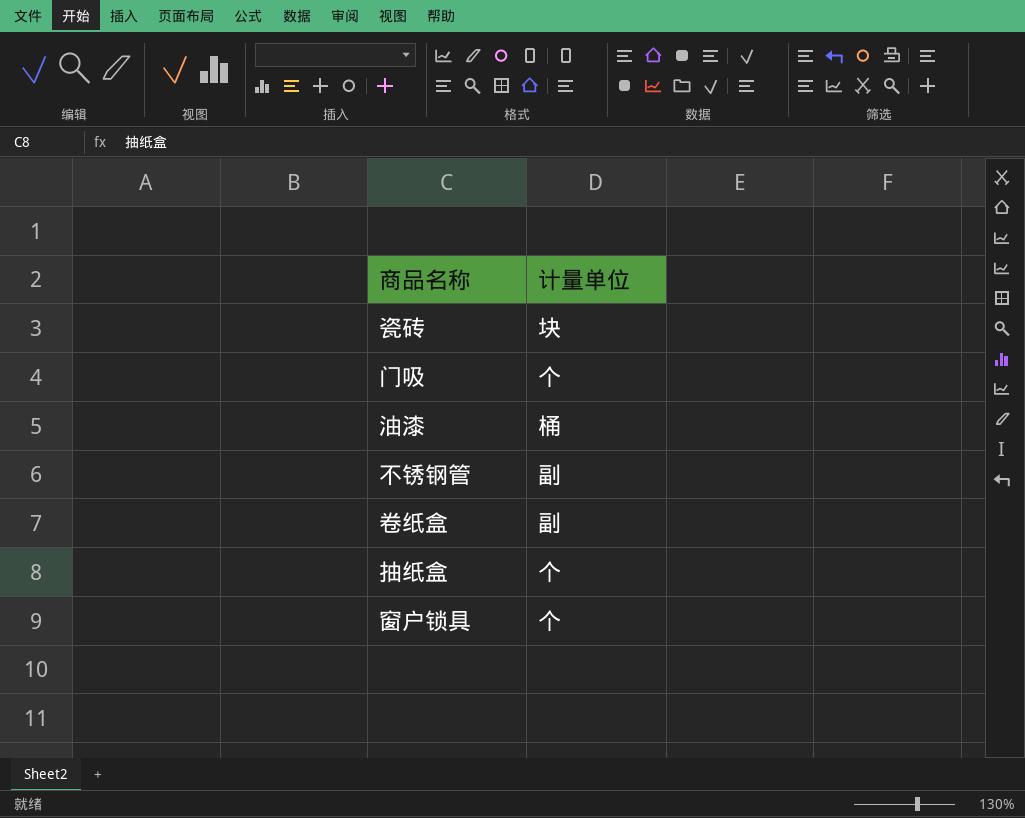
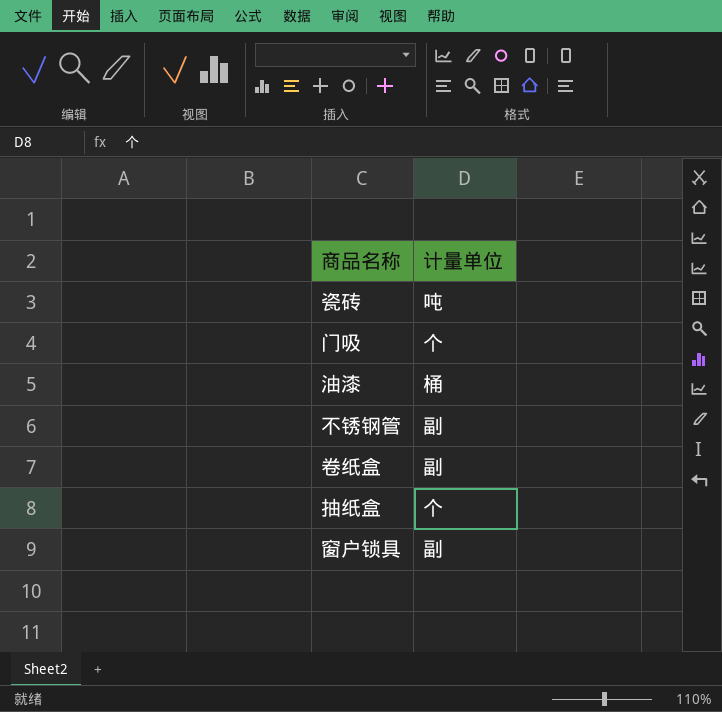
瓷砖 | 计量单位: 块 -> 吨
窗户锁具 | 计量单位: 个 -> 副

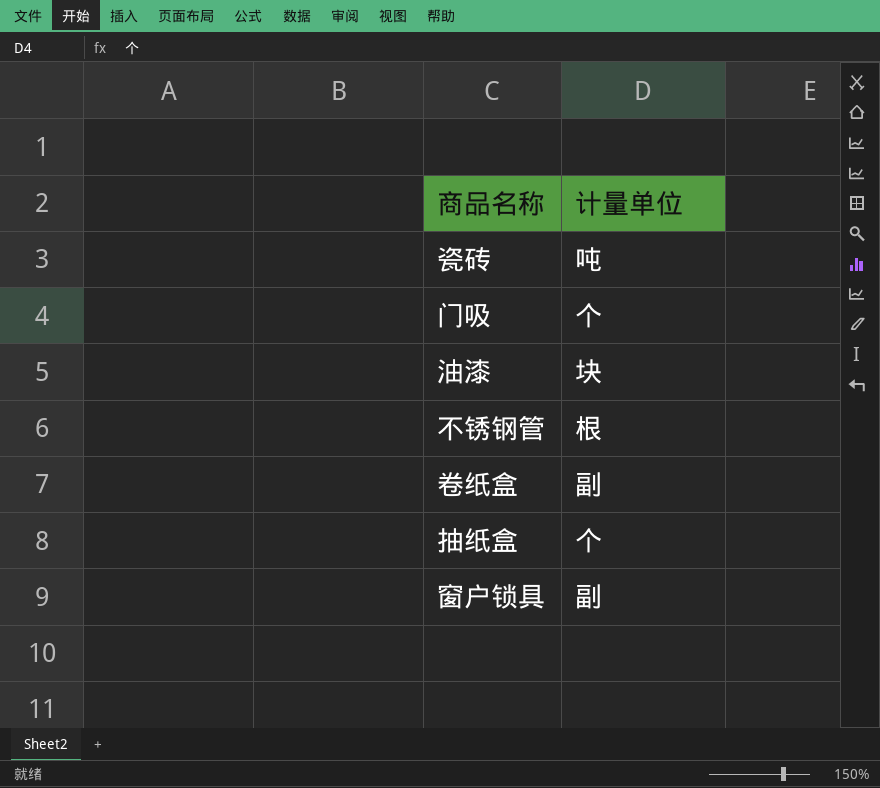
油漆 | 计量单位: 桶 -> 块
不锈钢管 | 计量单位: 副 -> 根

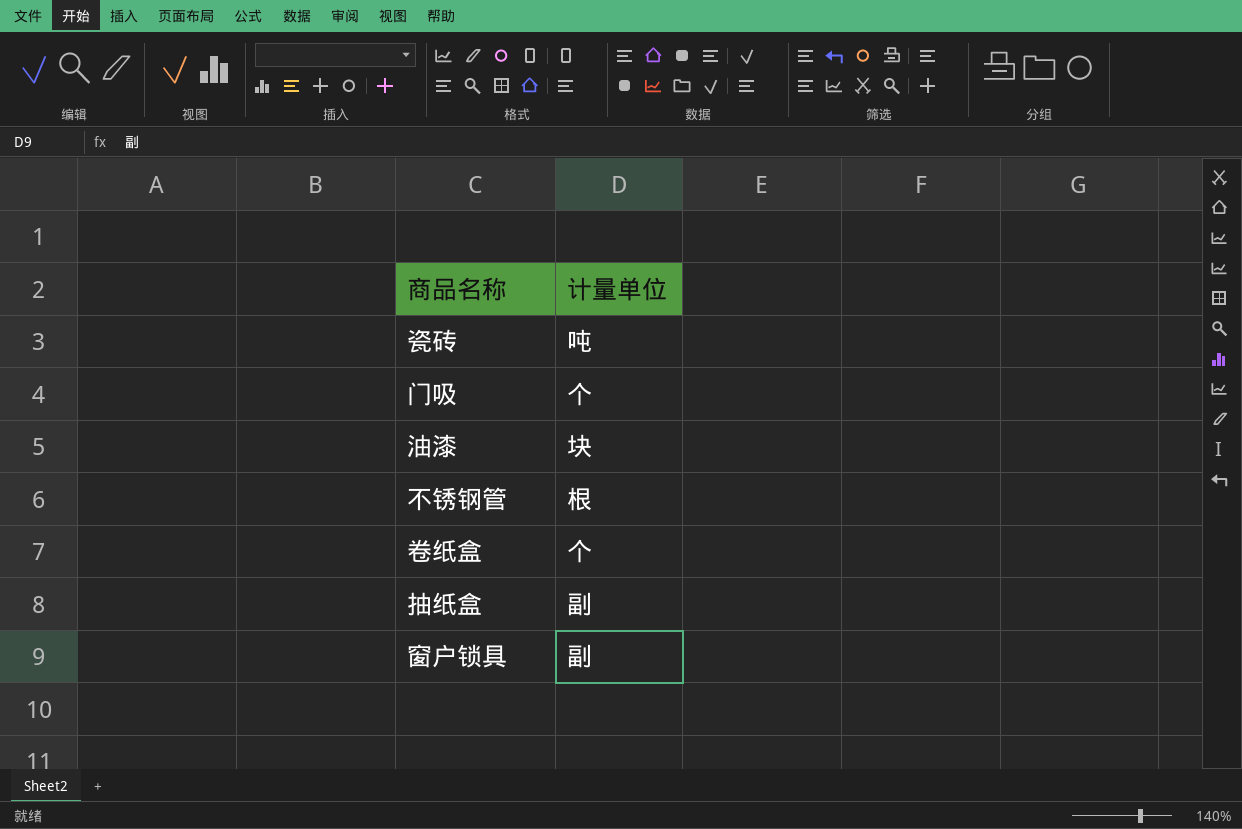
卷纸盒 | 计量单位: 副 -> 个
抽纸盒 | 计量单位: 个 -> 副

